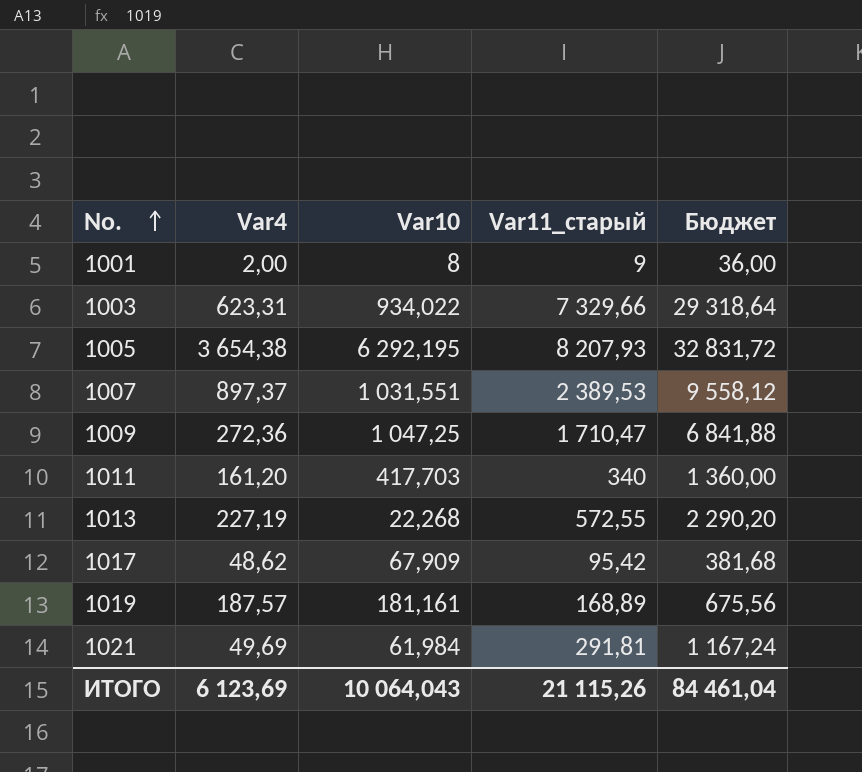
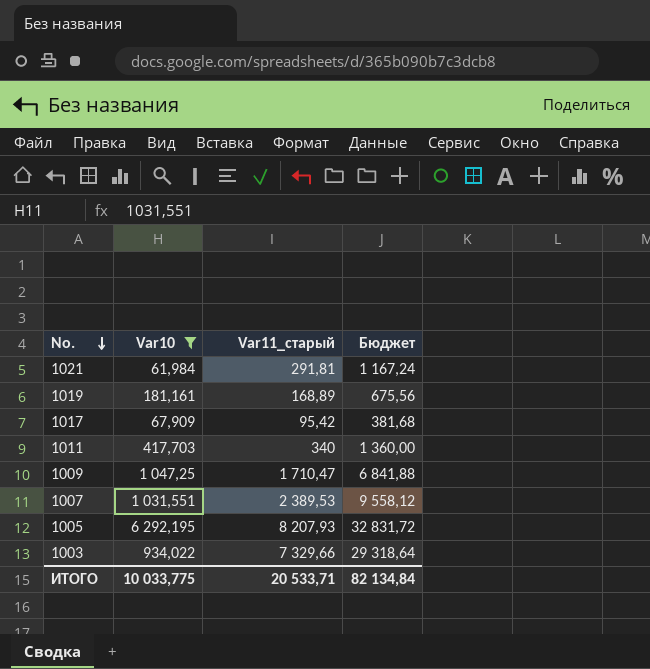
filter: none -> Var10 >= 61,984
row order: No. ascending -> No. descending
column Var4 | position: 2 -> none
ИТОГО | Var10: 10 064,043 -> 10 033,775
ИТОГО | Var11_старый: 21 115,26 -> 20 533,71
ИТОГО | Бюджет: 84 461,04 -> 82 134,84

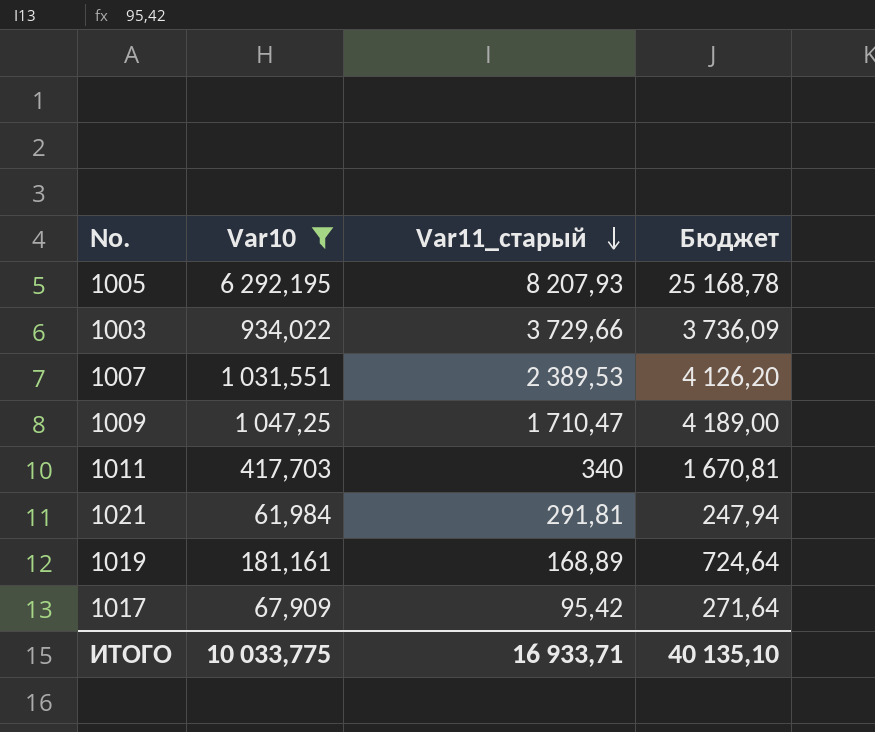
row order: No. descending -> Var11_старый descending
column Бюджет | formula: [Var11_старый] * 4 -> [Var10] * 4
1003 | Var11_старый: 7 329,66 -> 3 729,66
ИТОГО | Var11_старый: 20 533,71 -> 16 933,71
ИТОГО | Бюджет: 82 134,84 -> 40 135,10

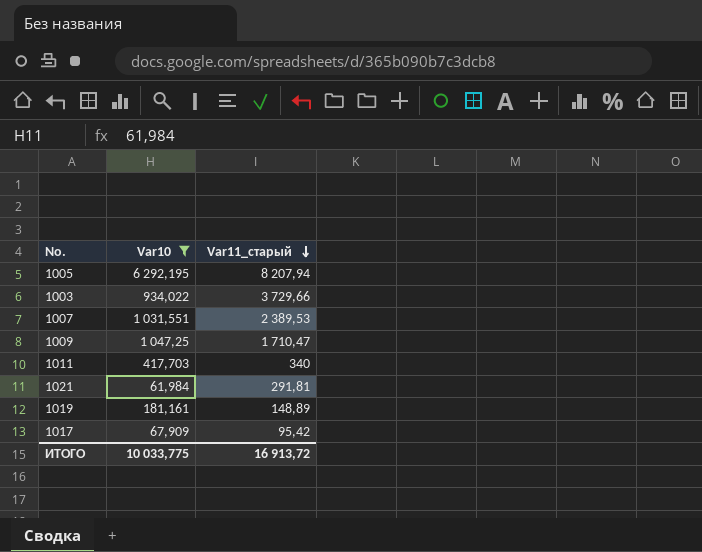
column Бюджет | formula: [Var10] * 4 -> none
1005 | Var11_старый: 8 207,93 -> 8 207,94
1019 | Var11_старый: 168,89 -> 148,89
ИТОГО | Var11_старый: 16 933,71 -> 16 913,72

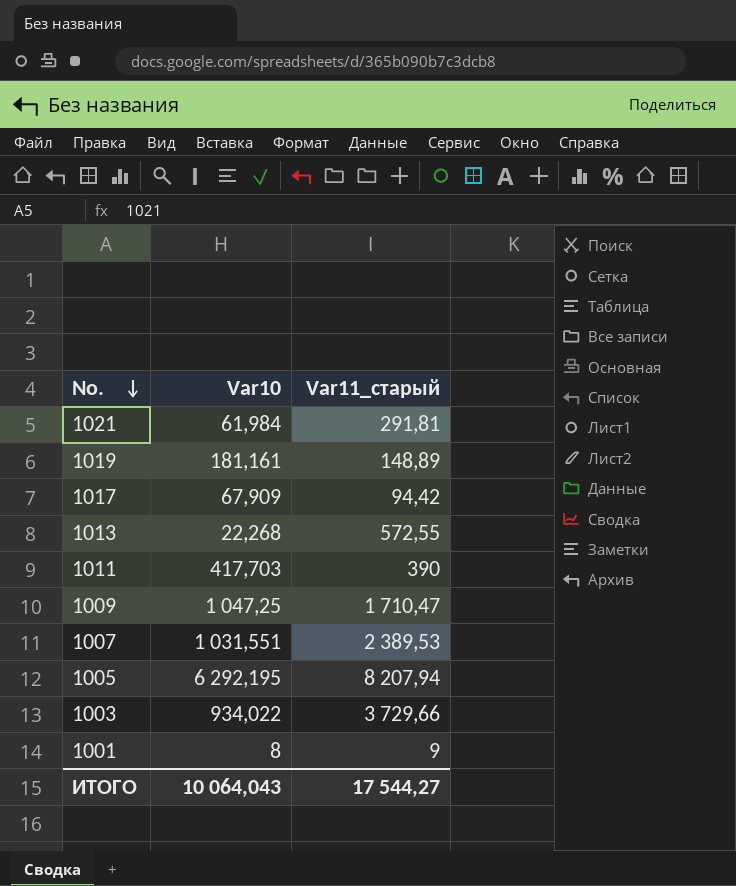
filter: Var10 >= 61,984 -> none
row order: Var11_старый descending -> No. descending
1017 | Var11_старый: 95,42 -> 94,42
1011 | Var11_старый: 340 -> 390
ИТОГО | Var10: 10 033,775 -> 10 064,043
ИТОГО | Var11_старый: 16 913,72 -> 17 544,27

